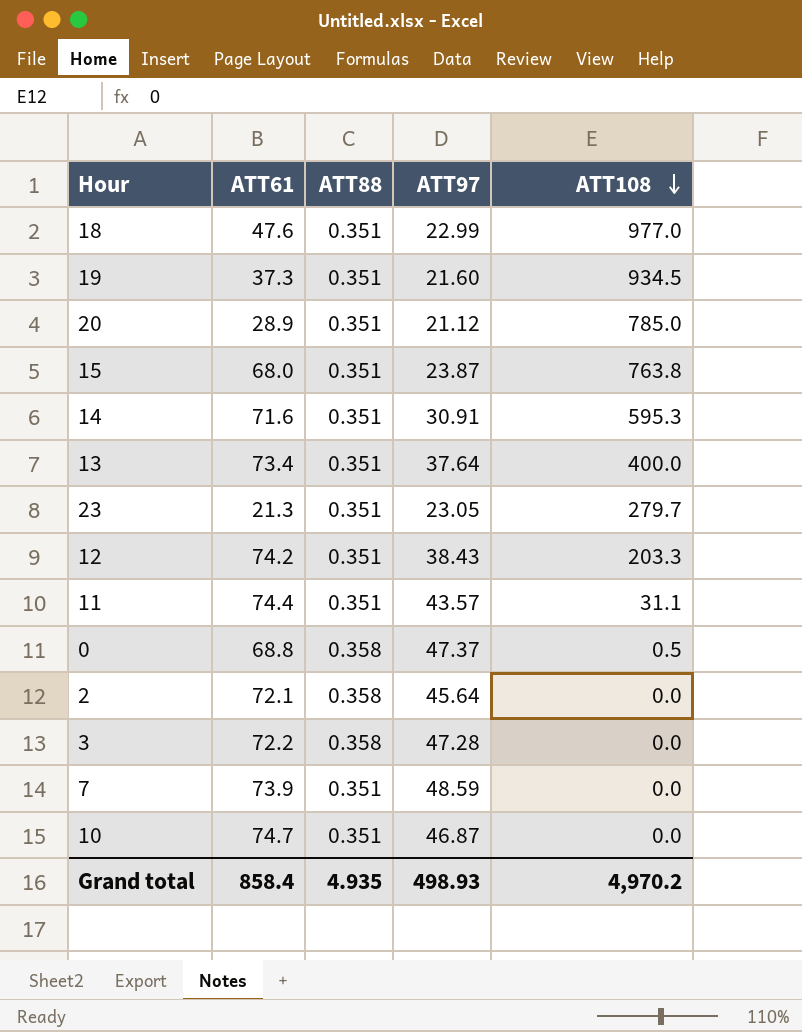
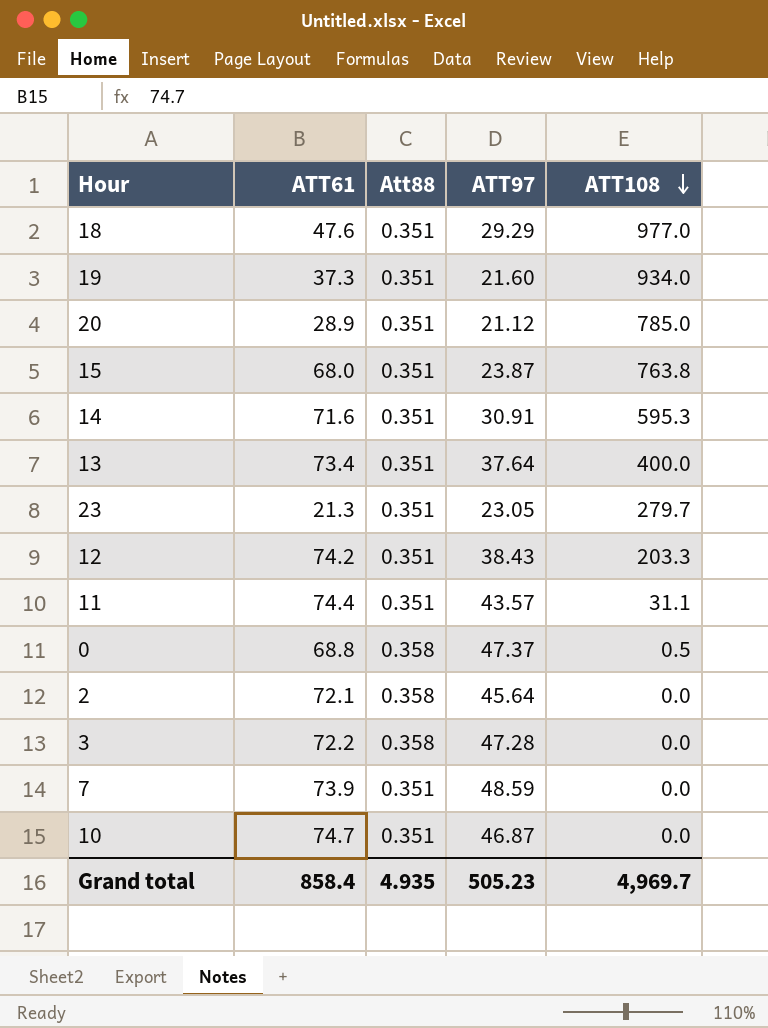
column name: ATT88 -> Att88
18 | ATT97: 22.99 -> 29.29
19 | ATT108: 934.5 -> 934.0
Grand total | ATT97: 498.93 -> 505.23
Grand total | ATT108: 4,970.2 -> 4,969.7

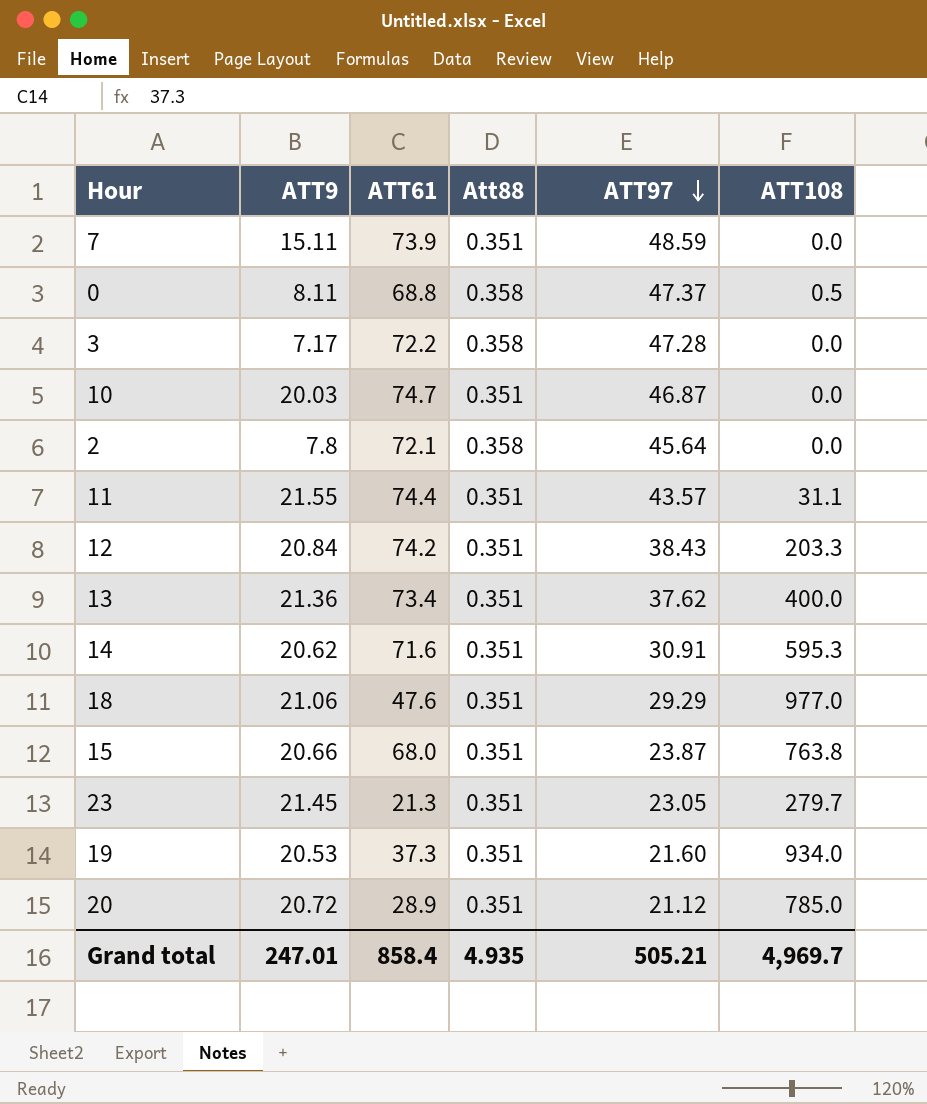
row order: ATT108 descending -> ATT97 descending
column ATT9 | position: none -> 2
13 | ATT97: 37.64 -> 37.62
Grand total | ATT97: 505.23 -> 505.21

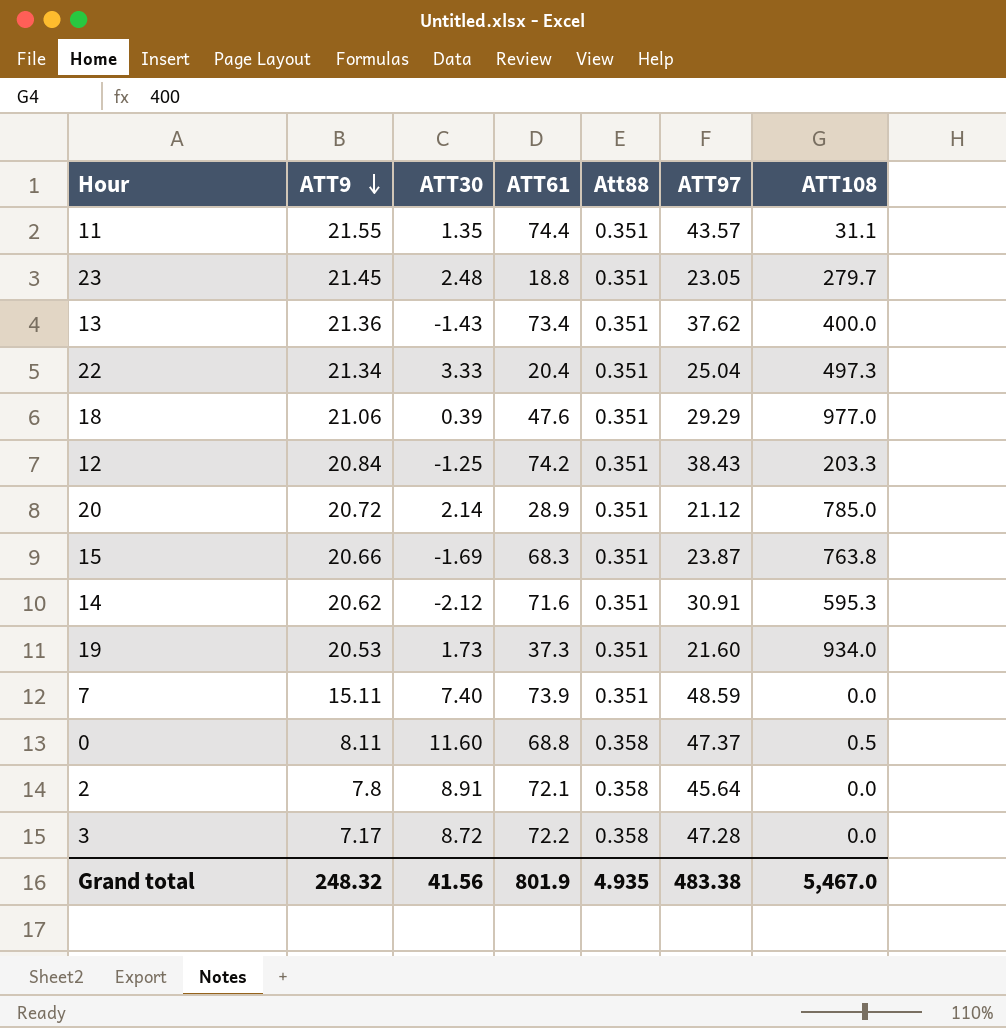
row order: ATT97 descending -> ATT9 descending
column ATT30 | position: none -> 3
row 10: 20.03 | 74.7 | 0.351 | 46.87 | 0.0 -> none
23 | ATT61: 21.3 -> 18.8
row 22: none -> 21.34 | 3.33 | 20.4 | 0.351 | 25.04 | 497.3
15 | ATT61: 68.0 -> 68.3
Grand total | ATT9: 247.01 -> 248.32
Grand total | ATT61: 858.4 -> 801.9
Grand total | ATT97: 505.21 -> 483.38
Grand total | ATT108: 4,969.7 -> 5,467.0

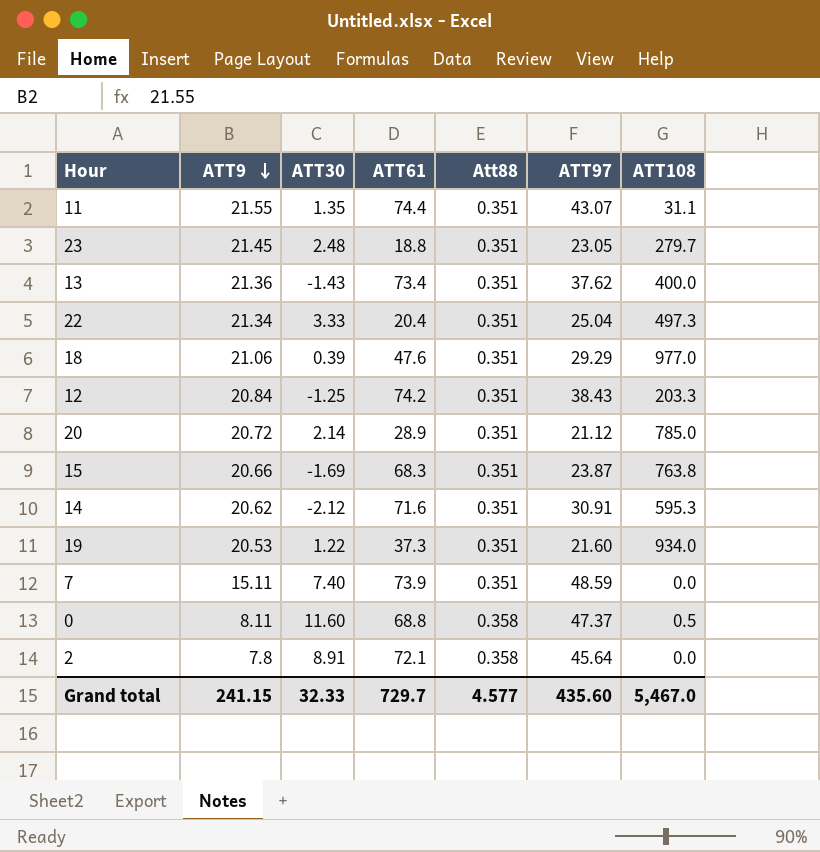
row 3: 7.17 | 8.72 | 72.2 | 0.358 | 47.28 | 0.0 -> none
11 | ATT97: 43.57 -> 43.07
19 | ATT30: 1.73 -> 1.22
Grand total | ATT9: 248.32 -> 241.15
Grand total | ATT30: 41.56 -> 32.33
Grand total | ATT61: 801.9 -> 729.7
Grand total | Att88: 4.935 -> 4.577
Grand total | ATT97: 483.38 -> 435.60

